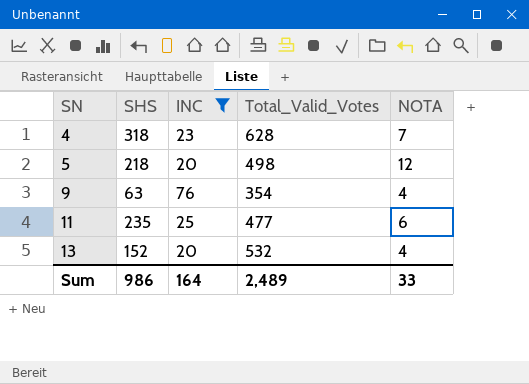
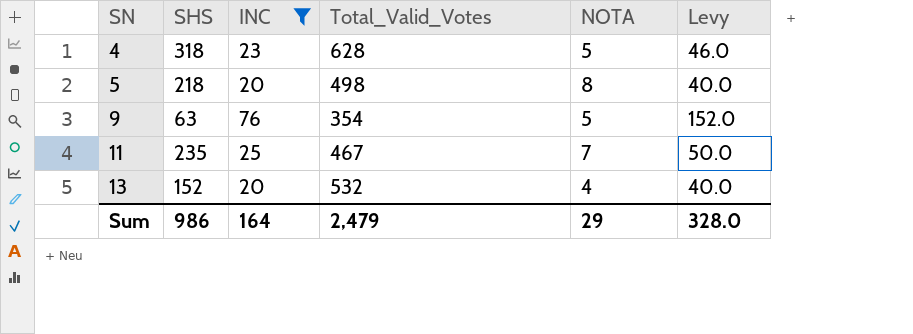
column Levy | formula: none -> [INC] * 2
4 | NOTA: 7 -> 5
5 | NOTA: 12 -> 8
9 | NOTA: 4 -> 5
11 | Total_Valid_Votes: 477 -> 467
11 | NOTA: 6 -> 7
Sum | Total_Valid_Votes: 2,489 -> 2,479
Sum | NOTA: 33 -> 29

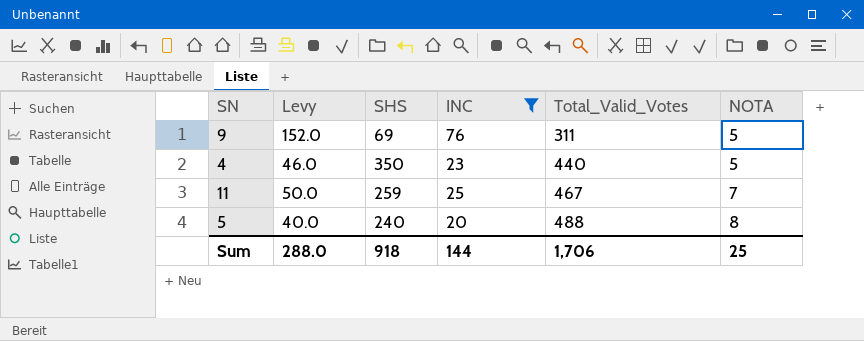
row order: SN ascending -> Total_Valid_Votes ascending
column Levy | position: 6 -> 2
row 13: 152 | 20 | 532 | 4 | 40.0 -> none
9 | SHS: 63 -> 69
9 | Total_Valid_Votes: 354 -> 311
4 | SHS: 318 -> 350
4 | Total_Valid_Votes: 628 -> 440
11 | SHS: 235 -> 259
5 | SHS: 218 -> 240
5 | Total_Valid_Votes: 498 -> 488
Sum | Levy: 328.0 -> 288.0
Sum | SHS: 986 -> 918
Sum | INC: 164 -> 144
Sum | Total_Valid_Votes: 2,479 -> 1,706
Sum | NOTA: 29 -> 25

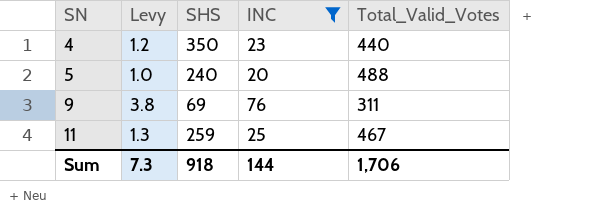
row order: Total_Valid_Votes ascending -> SN ascending
column NOTA | position: 6 -> none
column Levy | formula: [INC] * 2 -> [INC] * 0.05
Sum | Levy: 288.0 -> 7.3

